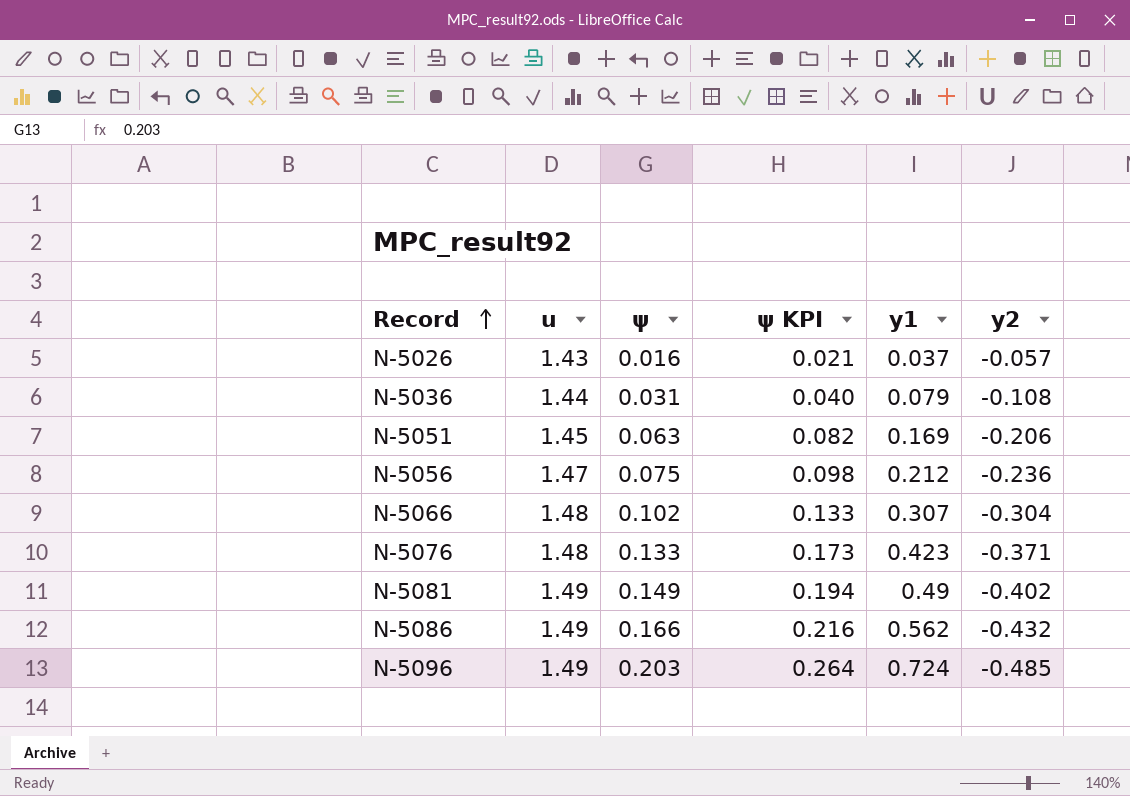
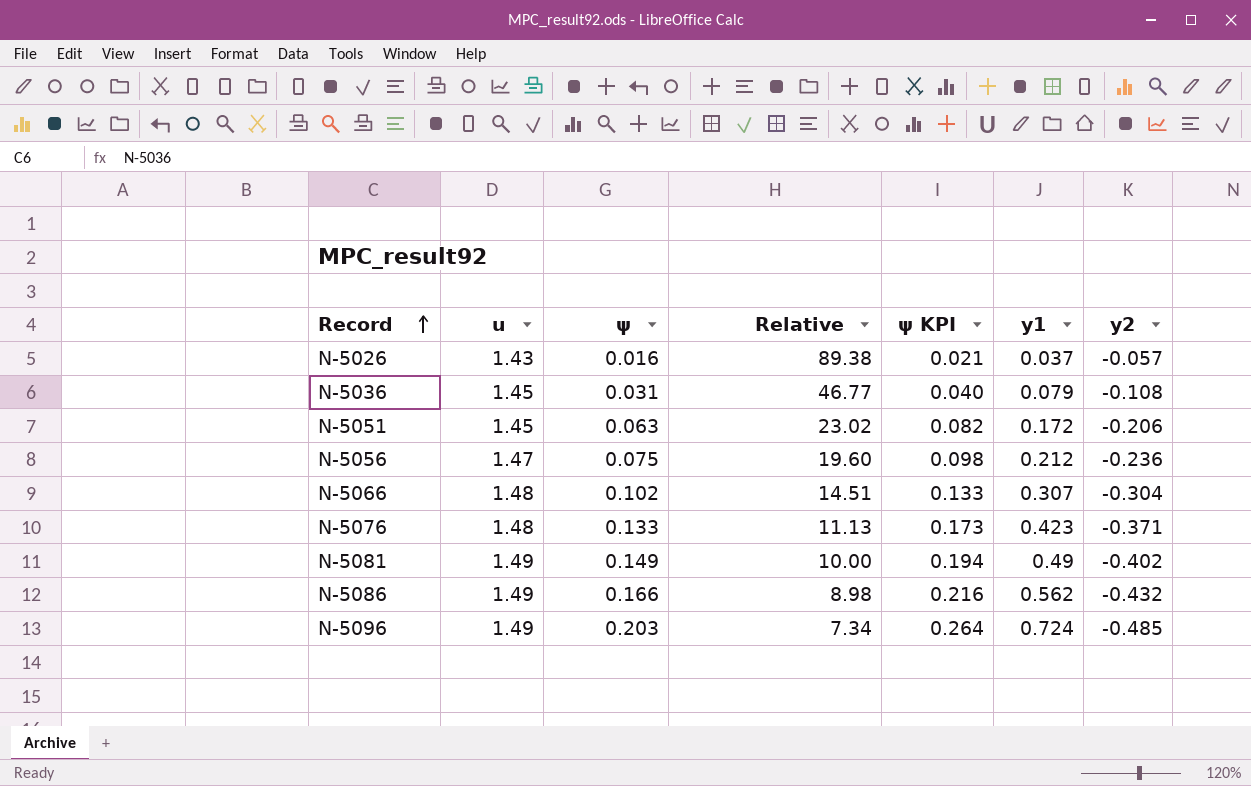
column Relative | formula: none -> [u] / [ψ]
N-5036 | u: 1.44 -> 1.45
N-5051 | y1: 0.169 -> 0.172

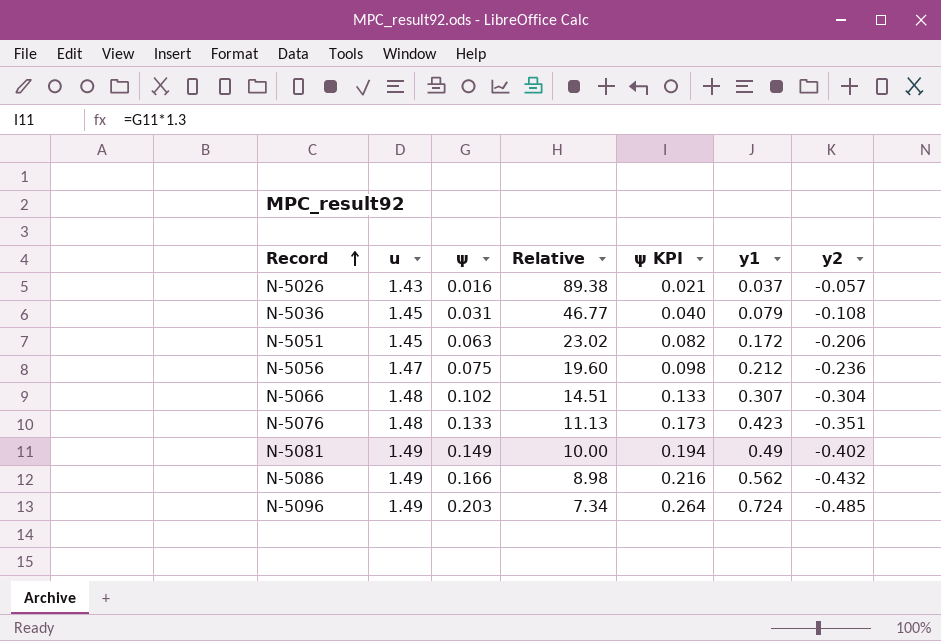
N-5076 | y2: -0.371 -> -0.351

